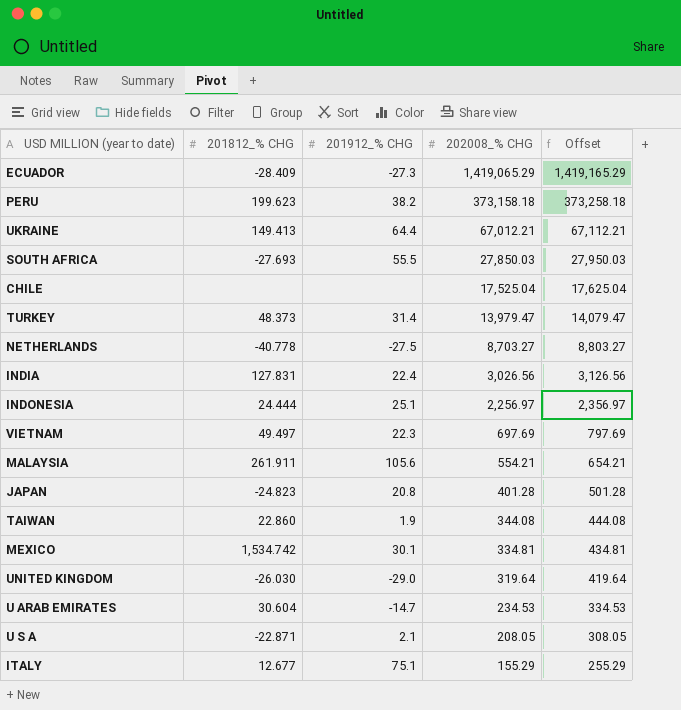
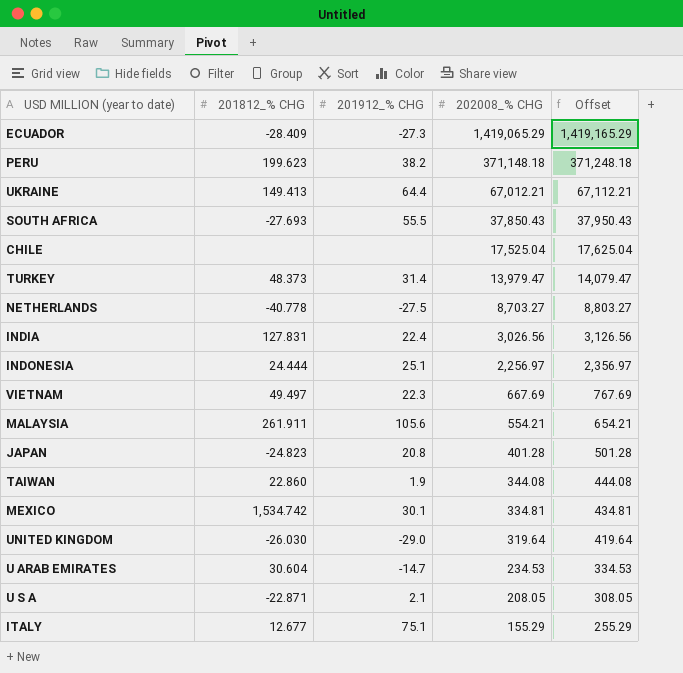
PERU | 202008_% CHG: 373,158.18 -> 371,148.18
PERU | Offset: 373,258.18 -> 371,248.18
SOUTH AFRICA | 202008_% CHG: 27,850.03 -> 37,850.43
SOUTH AFRICA | Offset: 27,950.03 -> 37,950.43
VIETNAM | 202008_% CHG: 697.69 -> 667.69
VIETNAM | Offset: 797.69 -> 767.69

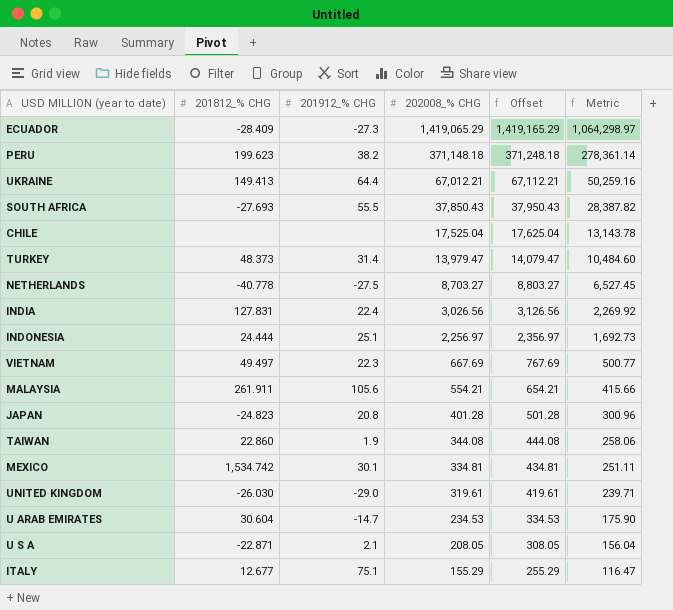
column Metric | formula: none -> [202008_% CHG] * 0.75
UNITED KINGDOM | 202008_% CHG: 319.64 -> 319.61
UNITED KINGDOM | Offset: 419.64 -> 419.61

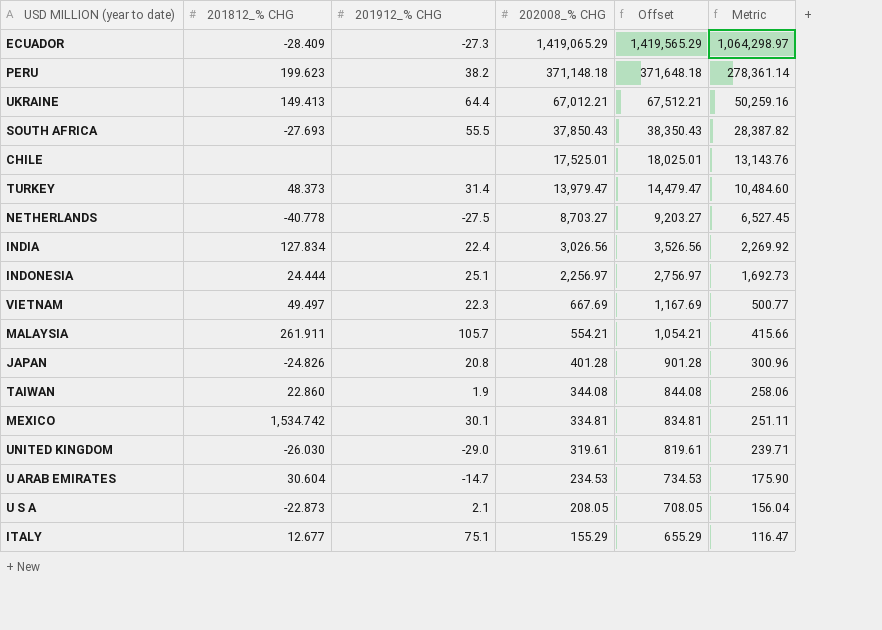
column Offset | formula: [202008_% CHG] + 100 -> [202008_% CHG] + 500
CHILE | 202008_% CHG: 17,525.04 -> 17,525.01
CHILE | Metric: 13,143.78 -> 13,143.76
INDIA | 201812_% CHG: 127.831 -> 127.834
MALAYSIA | 201912_% CHG: 105.6 -> 105.7
JAPAN | 201812_% CHG: -24.823 -> -24.826
U S A | 201812_% CHG: -22.871 -> -22.873

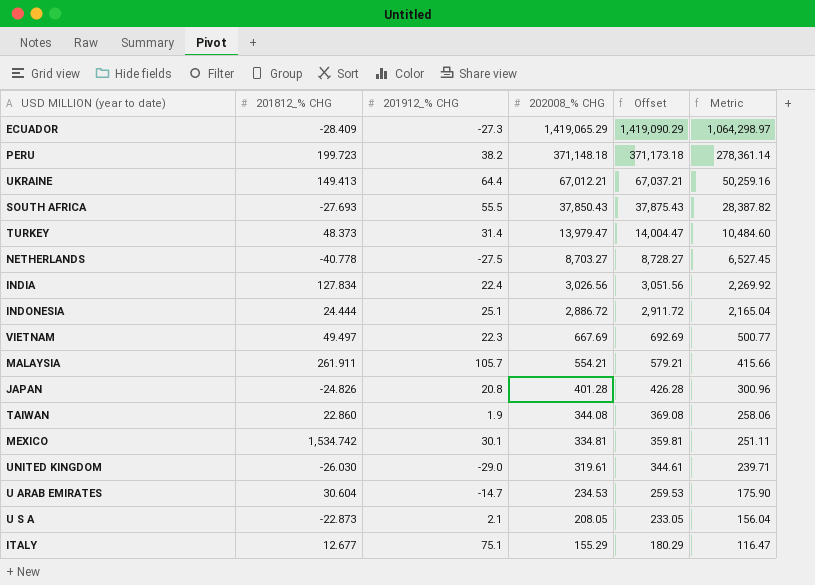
column Offset | formula: [202008_% CHG] + 500 -> [202008_% CHG] + 25
row CHILE: none | none | 17,525.01 | 18,025.01 | 13,143.76 -> none
PERU | 201812_% CHG: 199.623 -> 199.723
INDONESIA | 202008_% CHG: 2,256.97 -> 2,886.72
INDONESIA | Metric: 1,692.73 -> 2,165.04

